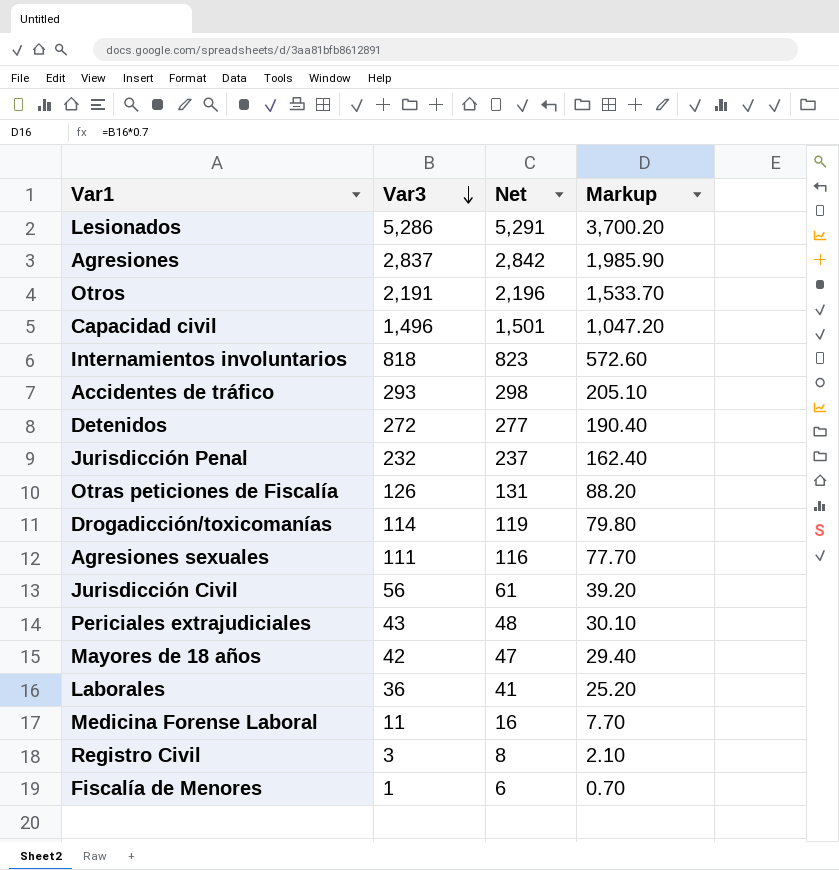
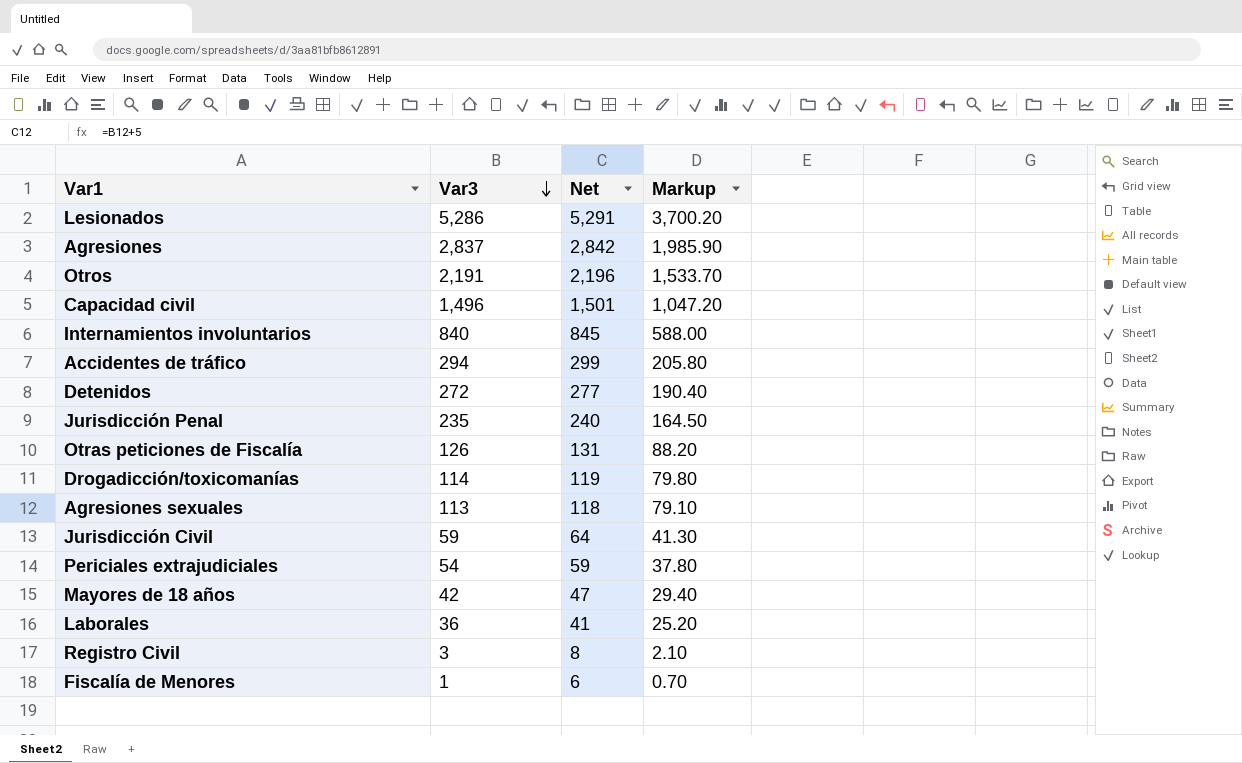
row Medicina Forense Laboral: 11 | 16 | 7.70 -> none
Internamientos involuntarios | Var3: 818 -> 840
Internamientos involuntarios | Net: 823 -> 845
Internamientos involuntarios | Markup: 572.60 -> 588.00
Accidentes de tráfico | Var3: 293 -> 294
Accidentes de tráfico | Net: 298 -> 299
Accidentes de tráfico | Markup: 205.10 -> 205.80
Jurisdicción Penal | Var3: 232 -> 235
Jurisdicción Penal | Net: 237 -> 240
Jurisdicción Penal | Markup: 162.40 -> 164.50
Agresiones sexuales | Var3: 111 -> 113
Agresiones sexuales | Net: 116 -> 118
Agresiones sexuales | Markup: 77.70 -> 79.10
Jurisdicción Civil | Var3: 56 -> 59
Jurisdicción Civil | Net: 61 -> 64
Jurisdicción Civil | Markup: 39.20 -> 41.30
Periciales extrajudiciales | Var3: 43 -> 54
Periciales extrajudiciales | Net: 48 -> 59
Periciales extrajudiciales | Markup: 30.10 -> 37.80

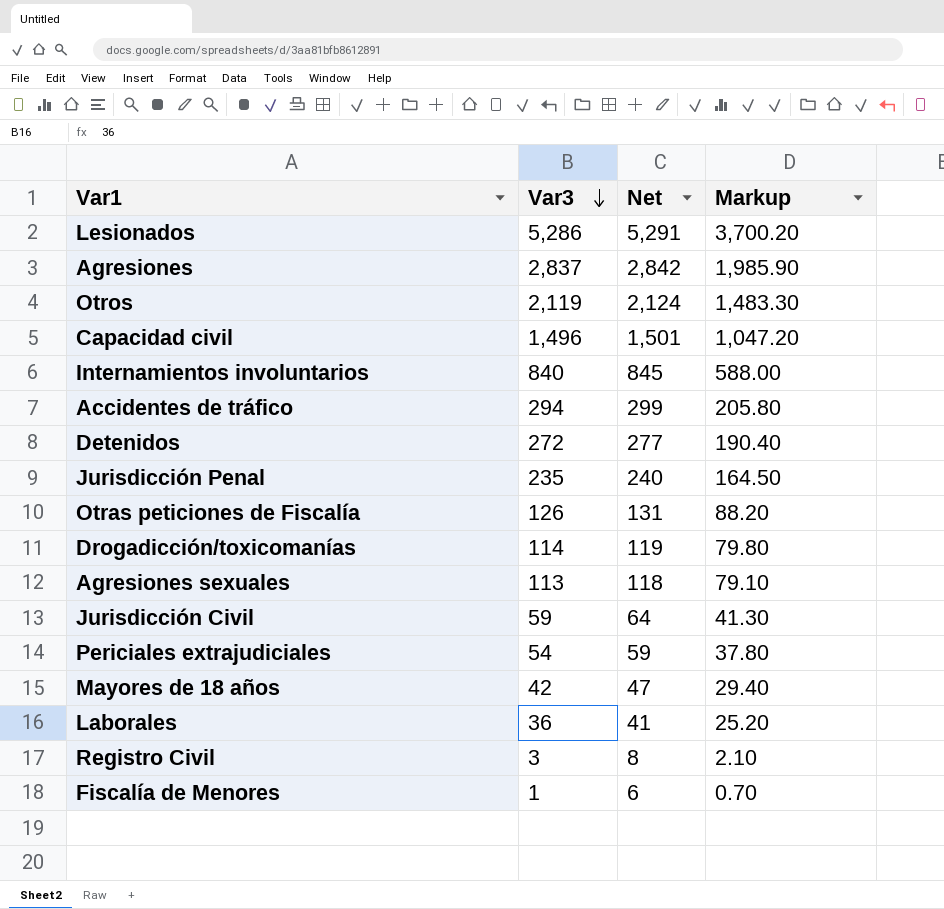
Otros | Var3: 2,191 -> 2,119
Otros | Net: 2,196 -> 2,124
Otros | Markup: 1,533.70 -> 1,483.30

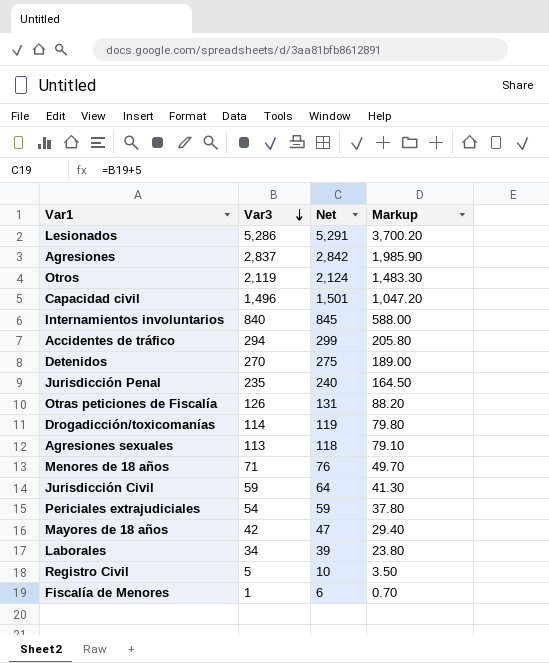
Detenidos | Var3: 272 -> 270
Detenidos | Net: 277 -> 275
Detenidos | Markup: 190.40 -> 189.00
row Menores de 18 años: none -> 71 | 76 | 49.70
Laborales | Var3: 36 -> 34
Laborales | Net: 41 -> 39
Laborales | Markup: 25.20 -> 23.80
Registro Civil | Var3: 3 -> 5
Registro Civil | Net: 8 -> 10
Registro Civil | Markup: 2.10 -> 3.50

